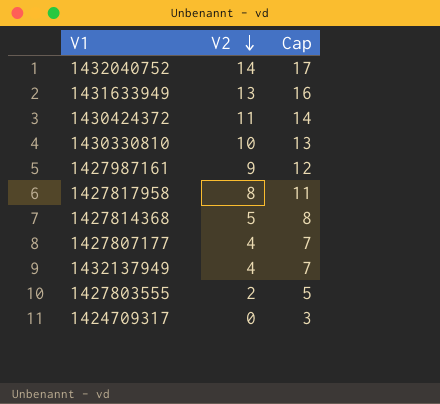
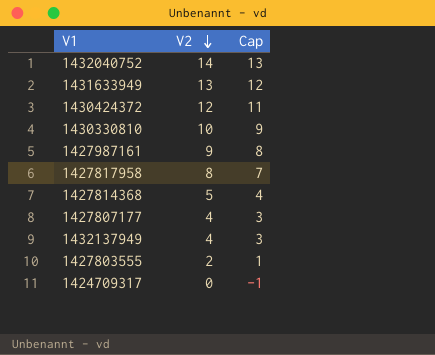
column Cap | formula: [V2] + 3 -> [V2] - 1
1430424372 | V2: 11 -> 12

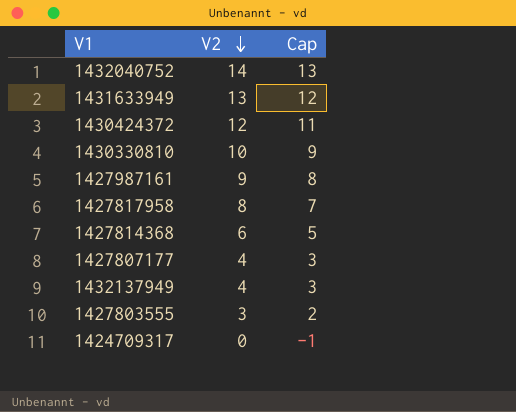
1427814368 | V2: 5 -> 6
1427814368 | Cap: 4 -> 5
1427803555 | V2: 2 -> 3
1427803555 | Cap: 1 -> 2

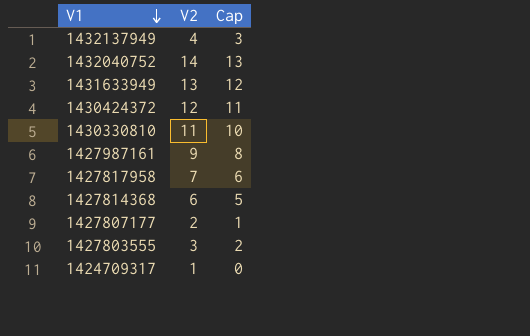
row order: V2 descending -> V1 descending
1430330810 | V2: 10 -> 11
1430330810 | Cap: 9 -> 10
1427817958 | V2: 8 -> 7
1427817958 | Cap: 7 -> 6
1427807177 | V2: 4 -> 2
1427807177 | Cap: 3 -> 1
1424709317 | V2: 0 -> 1
1424709317 | Cap: -1 -> 0

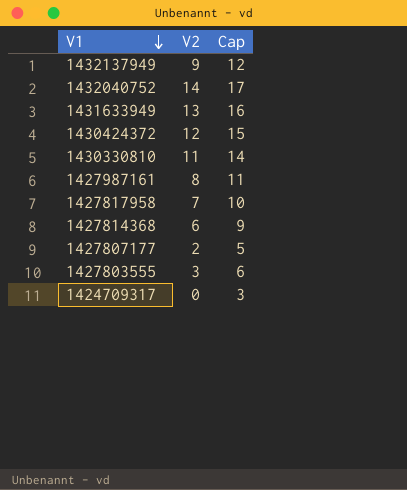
column Cap | formula: [V2] - 1 -> [V2] + 3
1432137949 | V2: 4 -> 9
1427987161 | V2: 9 -> 8
1424709317 | V2: 1 -> 0

